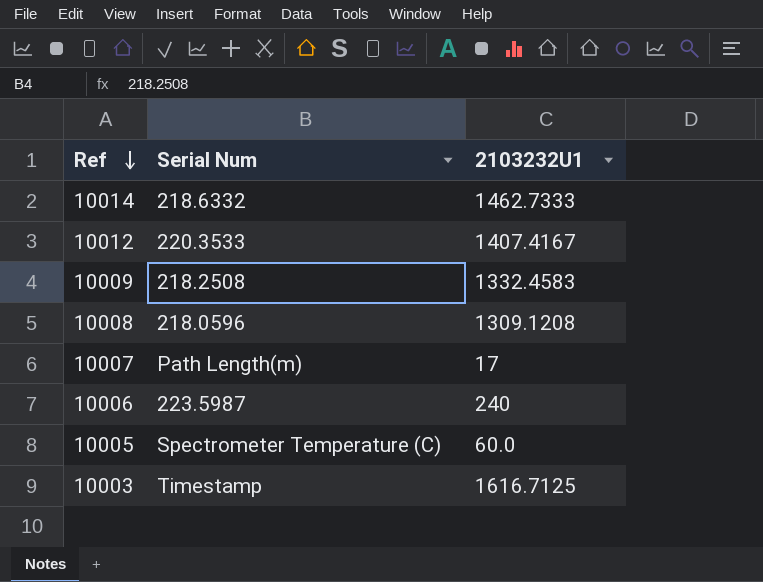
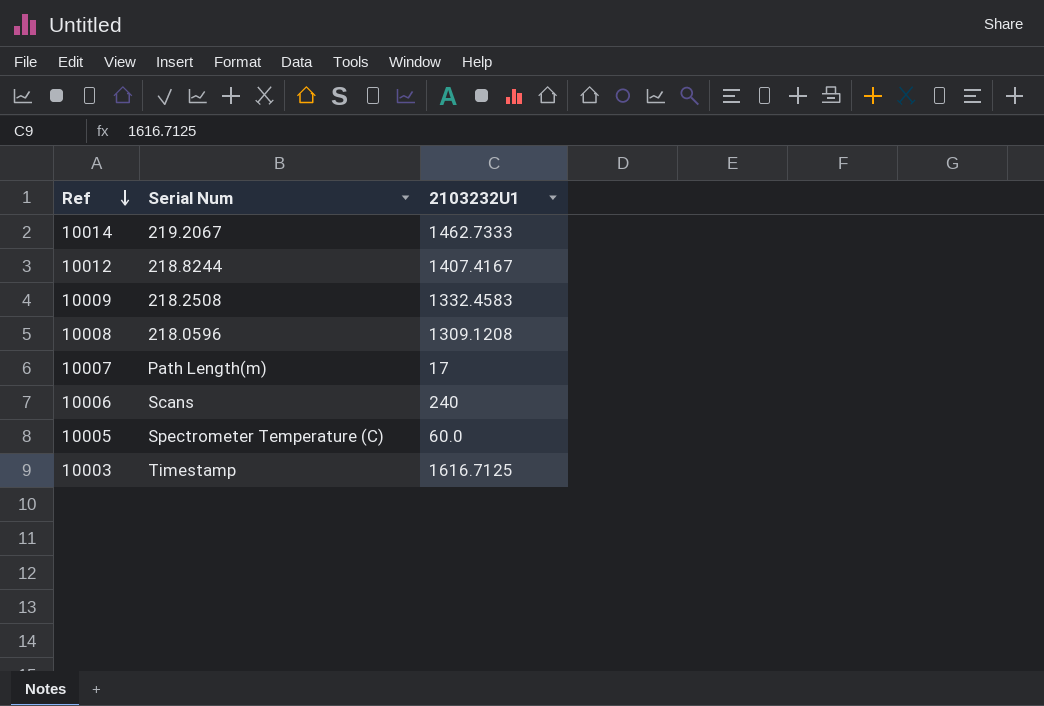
10014 | Serial Num: 218.6332 -> 219.2067
10012 | Serial Num: 220.3533 -> 218.8244
10006 | Serial Num: 223.5987 -> Scans

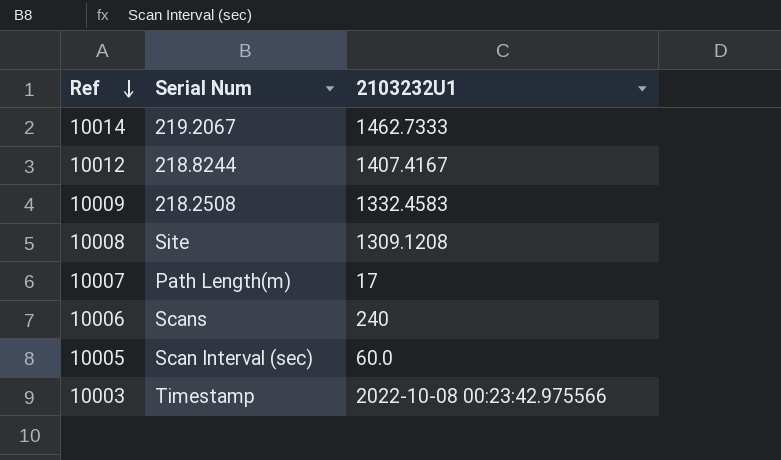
10008 | Serial Num: 218.0596 -> Site
10005 | Serial Num: Spectrometer Temperature (C) -> Scan Interval (sec)
10003 | 2103232U1: 1616.7125 -> 2022-10-08 00:23:42.975566

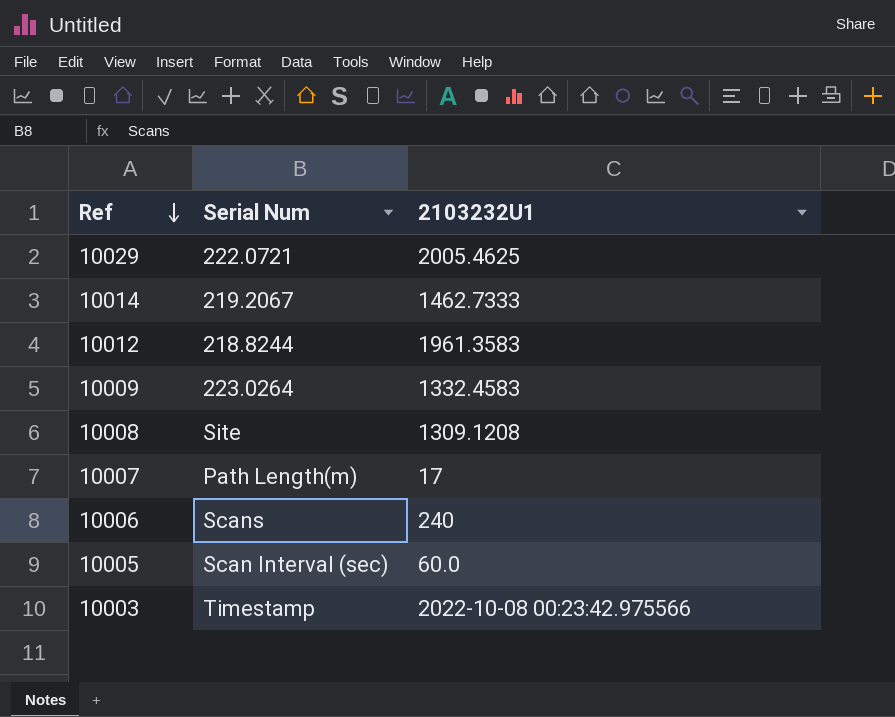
row 10029: none -> 222.0721 | 2005.4625
10012 | 2103232U1: 1407.4167 -> 1961.3583
10009 | Serial Num: 218.2508 -> 223.0264

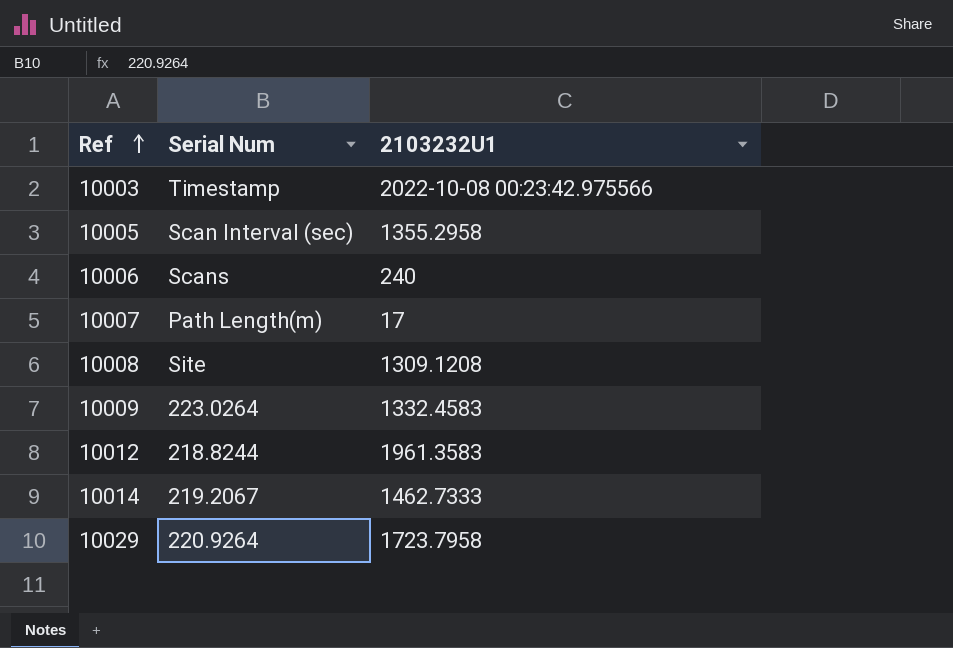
row order: Ref descending -> Ref ascending
10005 | 2103232U1: 60.0 -> 1355.2958
10029 | Serial Num: 222.0721 -> 220.9264
10029 | 2103232U1: 2005.4625 -> 1723.7958

